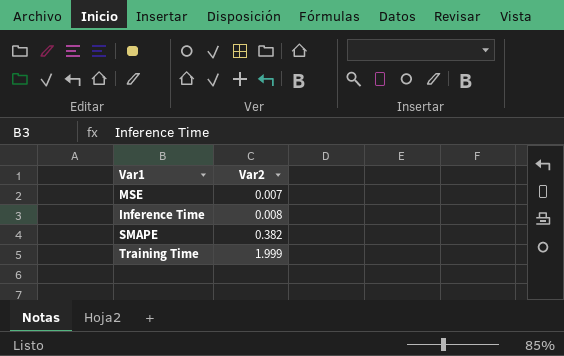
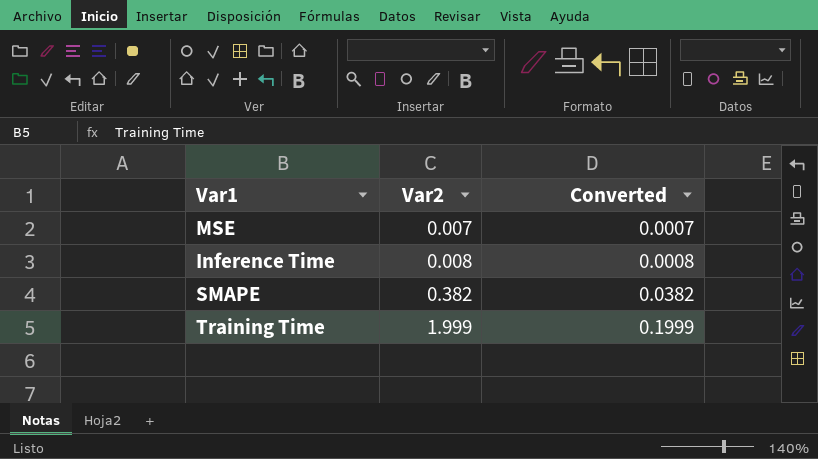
column Converted | formula: none -> [Var2] * 0.1

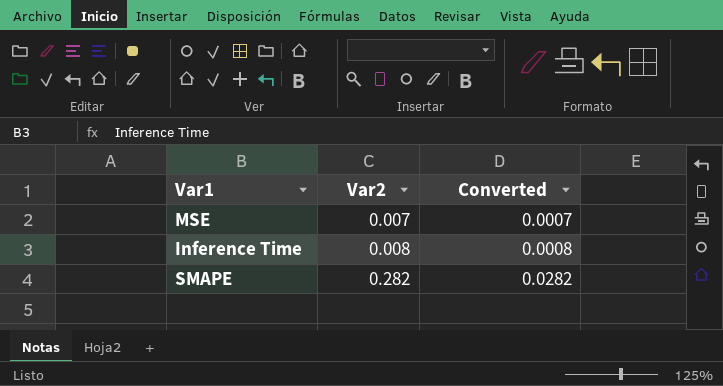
row Training Time: 1.999 | 0.1999 -> none
SMAPE | Var2: 0.382 -> 0.282
SMAPE | Converted: 0.0382 -> 0.0282

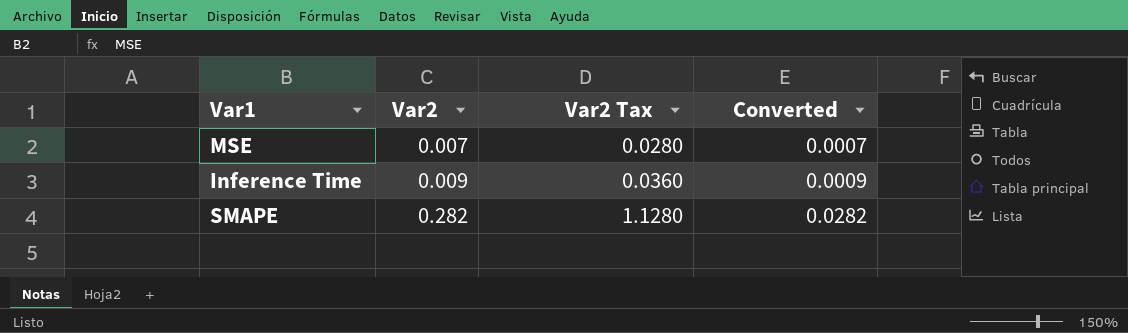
column Var2 Tax | formula: none -> [Var2] * 4
Inference Time | Var2: 0.008 -> 0.009
Inference Time | Converted: 0.0008 -> 0.0009

